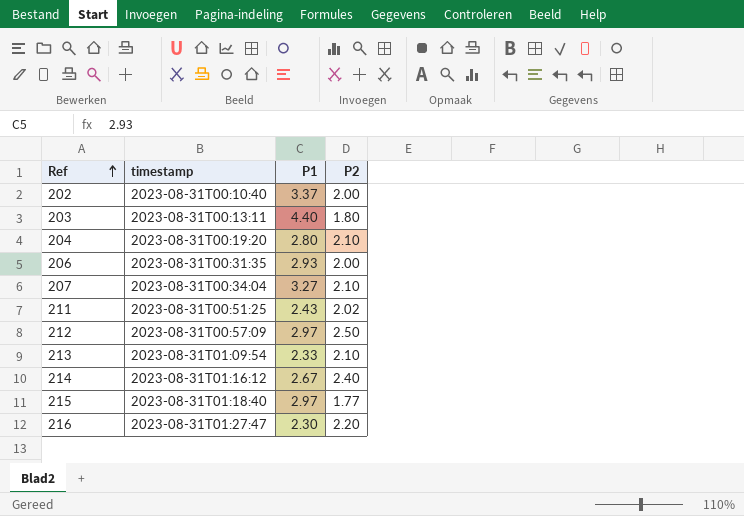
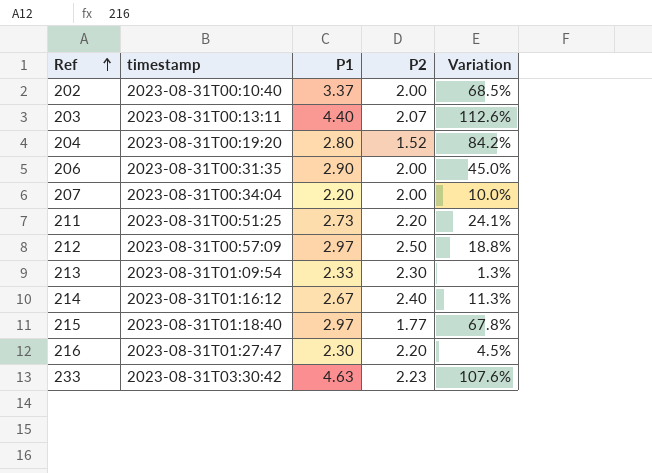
column Variation | formula: none -> ([P1] - [P2]) / [P2]
203 | P2: 1.80 -> 2.07
204 | P2: 2.10 -> 1.52
206 | P1: 2.93 -> 2.90
207 | P1: 3.27 -> 2.20
207 | P2: 2.10 -> 2.00
211 | P1: 2.43 -> 2.73
211 | P2: 2.02 -> 2.20
213 | P2: 2.10 -> 2.30
row 233: none -> 2023-08-31T03:30:42 | 4.63 | 2.23 | 107.6%

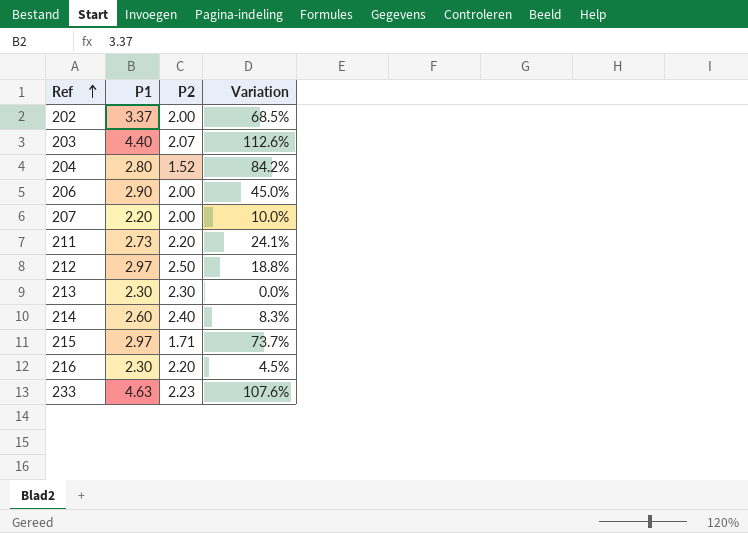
column timestamp | position: 2 -> none
213 | P1: 2.33 -> 2.30
213 | Variation: 1.3% -> 0.0%
214 | P1: 2.67 -> 2.60
214 | Variation: 11.3% -> 8.3%
215 | P2: 1.77 -> 1.71
215 | Variation: 67.8% -> 73.7%

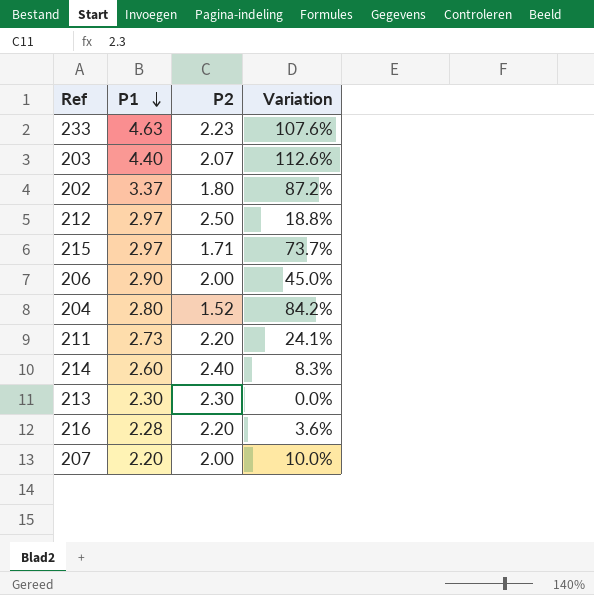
row order: Ref ascending -> P1 descending
202 | P2: 2.00 -> 1.80
202 | Variation: 68.5% -> 87.2%
216 | P1: 2.30 -> 2.28
216 | Variation: 4.5% -> 3.6%

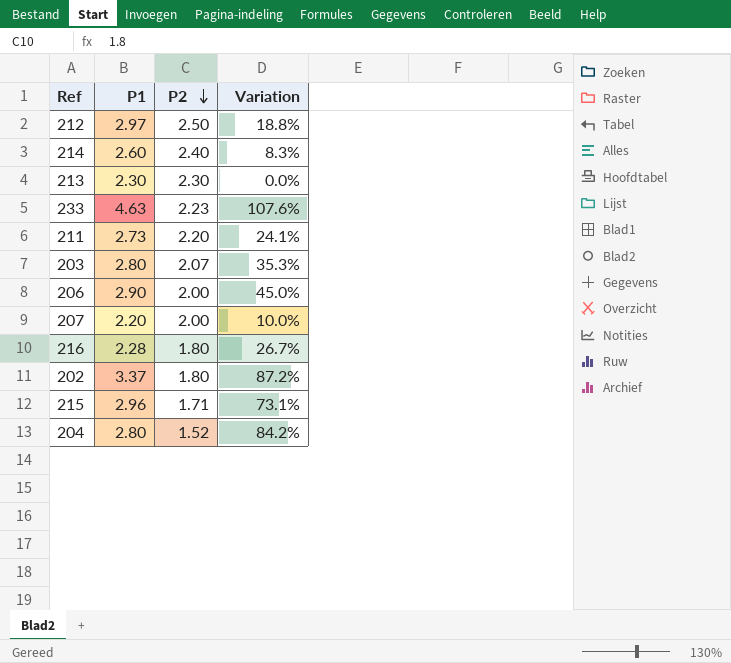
row order: P1 descending -> P2 descending
203 | P1: 4.40 -> 2.80
203 | Variation: 112.6% -> 35.3%
216 | P2: 2.20 -> 1.80
216 | Variation: 3.6% -> 26.7%
215 | P1: 2.97 -> 2.96
215 | Variation: 73.7% -> 73.1%

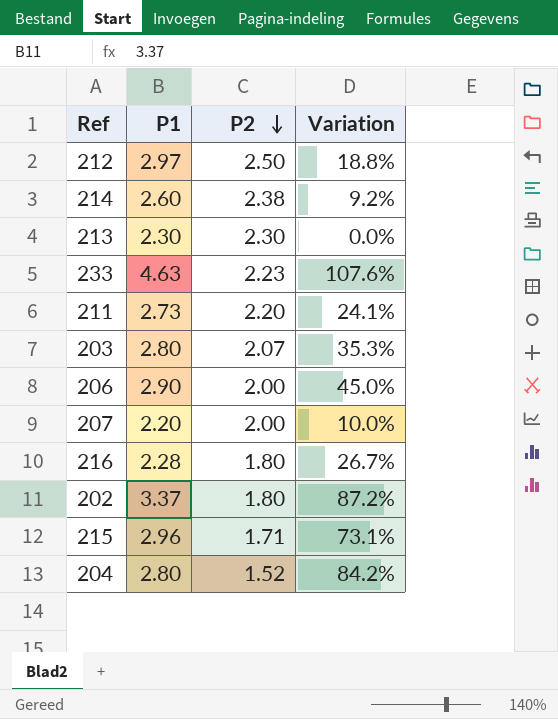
214 | P2: 2.40 -> 2.38
214 | Variation: 8.3% -> 9.2%

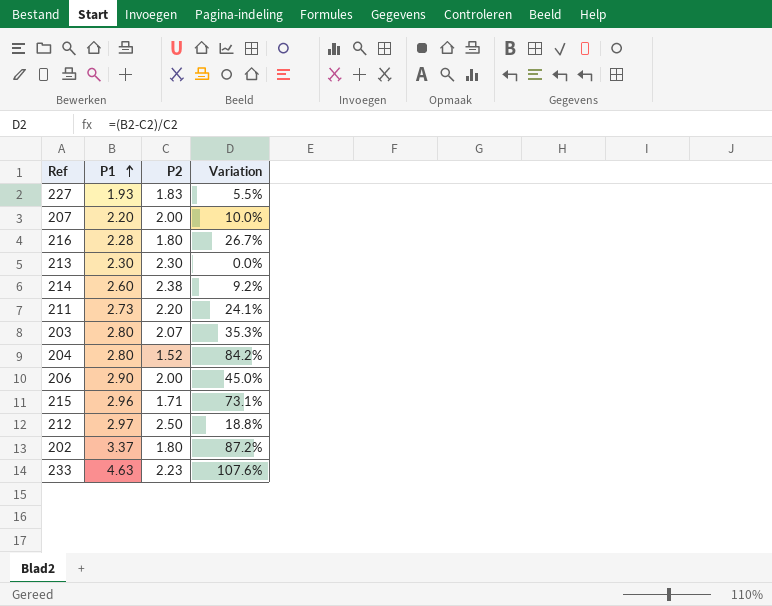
row order: P2 descending -> P1 ascending
row 227: none -> 1.93 | 1.83 | 5.5%

